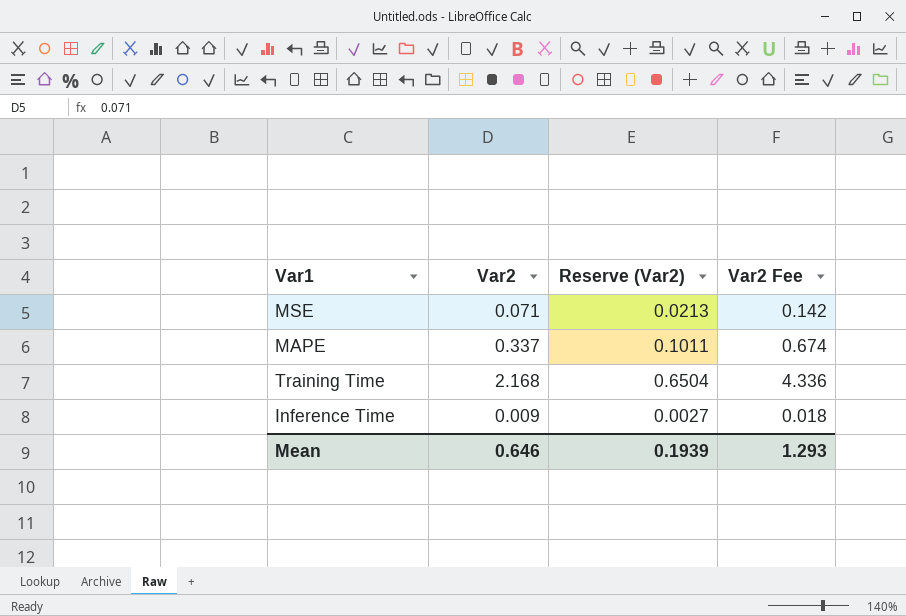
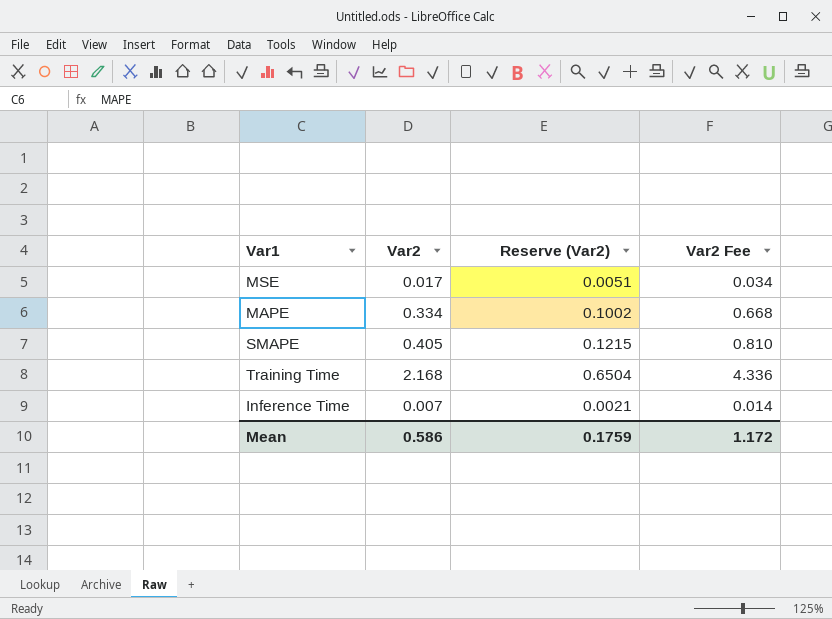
MSE | Var2: 0.071 -> 0.017
MSE | Reserve (Var2): 0.0213 -> 0.0051
MSE | Var2 Fee: 0.142 -> 0.034
MAPE | Var2: 0.337 -> 0.334
MAPE | Reserve (Var2): 0.1011 -> 0.1002
MAPE | Var2 Fee: 0.674 -> 0.668
row SMAPE: none -> 0.405 | 0.1215 | 0.810
Inference Time | Var2: 0.009 -> 0.007
Inference Time | Reserve (Var2): 0.0027 -> 0.0021
Inference Time | Var2 Fee: 0.018 -> 0.014
Mean | Var2: 0.646 -> 0.586
Mean | Reserve (Var2): 0.1939 -> 0.1759
Mean | Var2 Fee: 1.293 -> 1.172

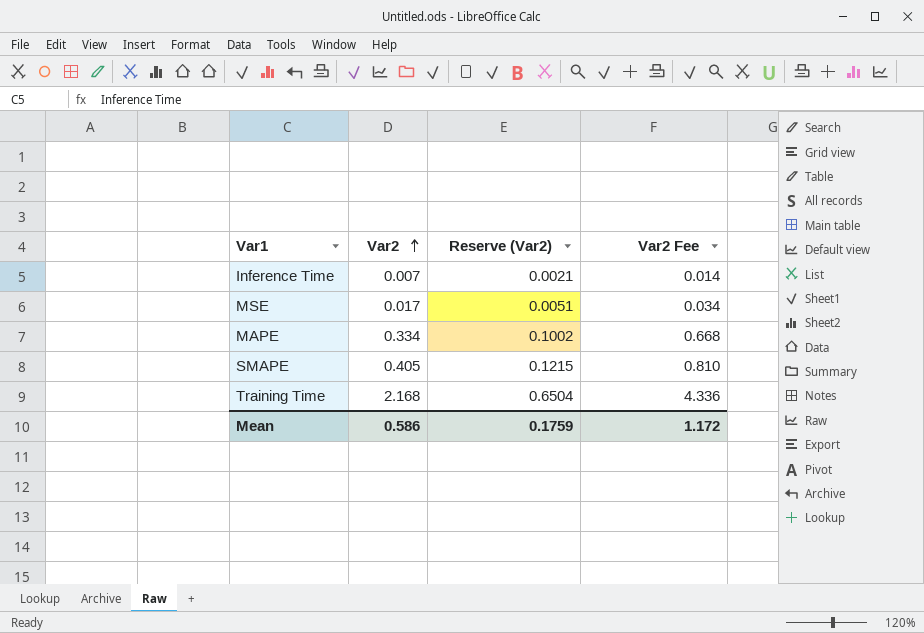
row order: none -> Var2 ascending

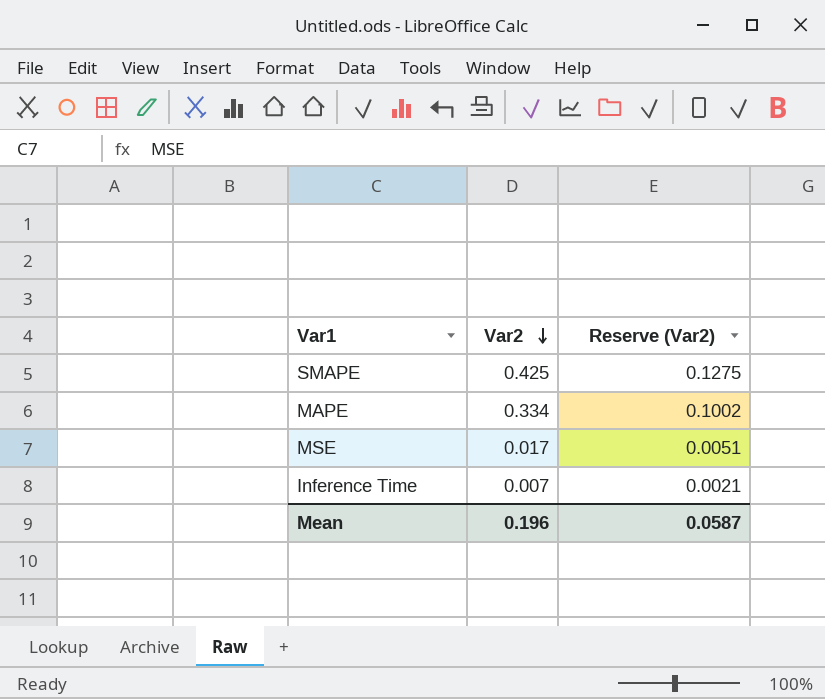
row order: Var2 ascending -> Var2 descending
column Var2 Fee | formula: [Var2] * 2 -> none
row Training Time: 2.168 | 0.6504 | 4.336 -> none
SMAPE | Var2: 0.405 -> 0.425
SMAPE | Reserve (Var2): 0.1215 -> 0.1275
Mean | Var2: 0.586 -> 0.196
Mean | Reserve (Var2): 0.1759 -> 0.0587

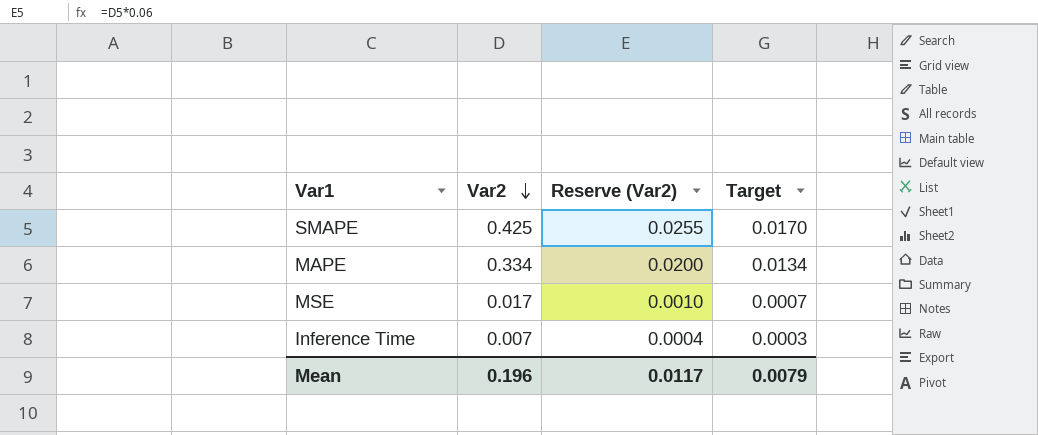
column Reserve (Var2) | formula: [Var2] * 0.3 -> [Var2] * 0.06
column Target | formula: none -> [Var2] * 0.04
Mean | Reserve (Var2): 0.0587 -> 0.0117

